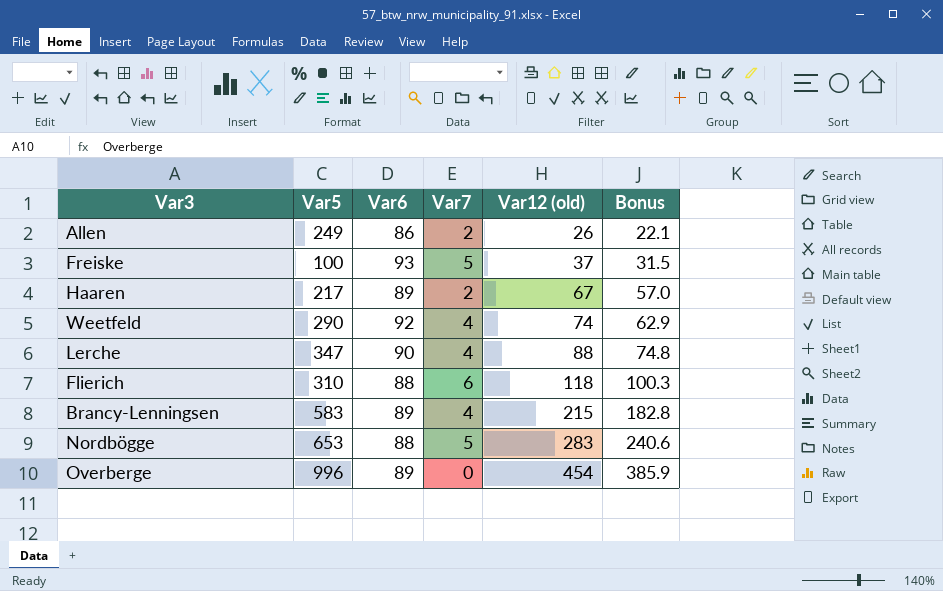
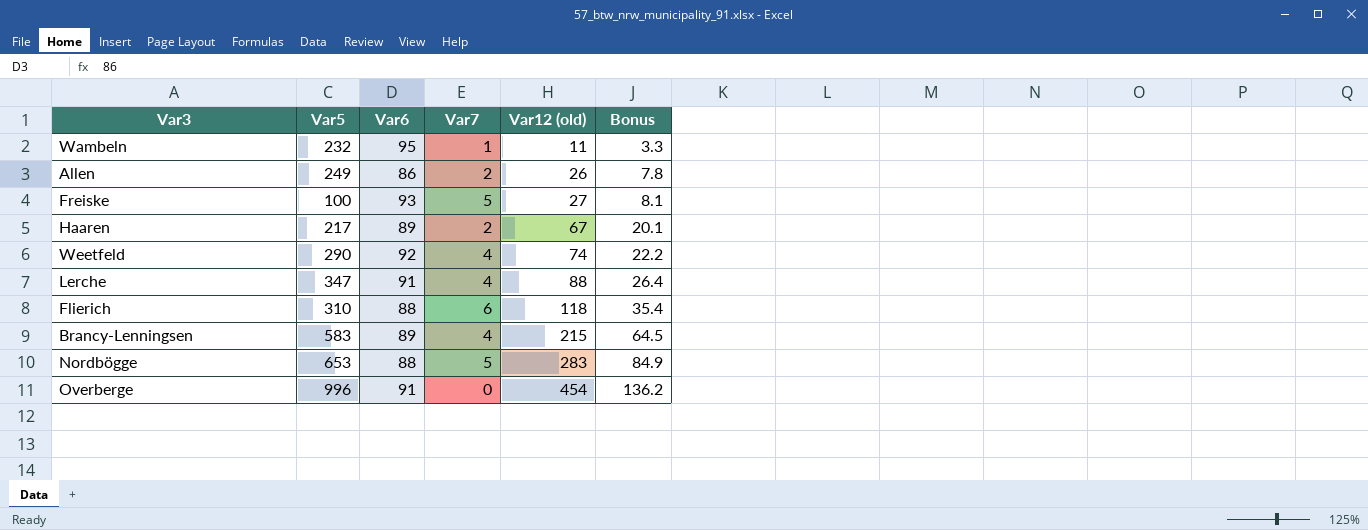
column Bonus | formula: [Var12 (old)] * 0.85 -> [Var12 (old)] * 0.3
row Wambeln: none -> 232 | 95 | 1 | 11 | 3.3
Freiske | Var12 (old): 37 -> 27
Lerche | Var6: 90 -> 91
Overberge | Var6: 89 -> 91

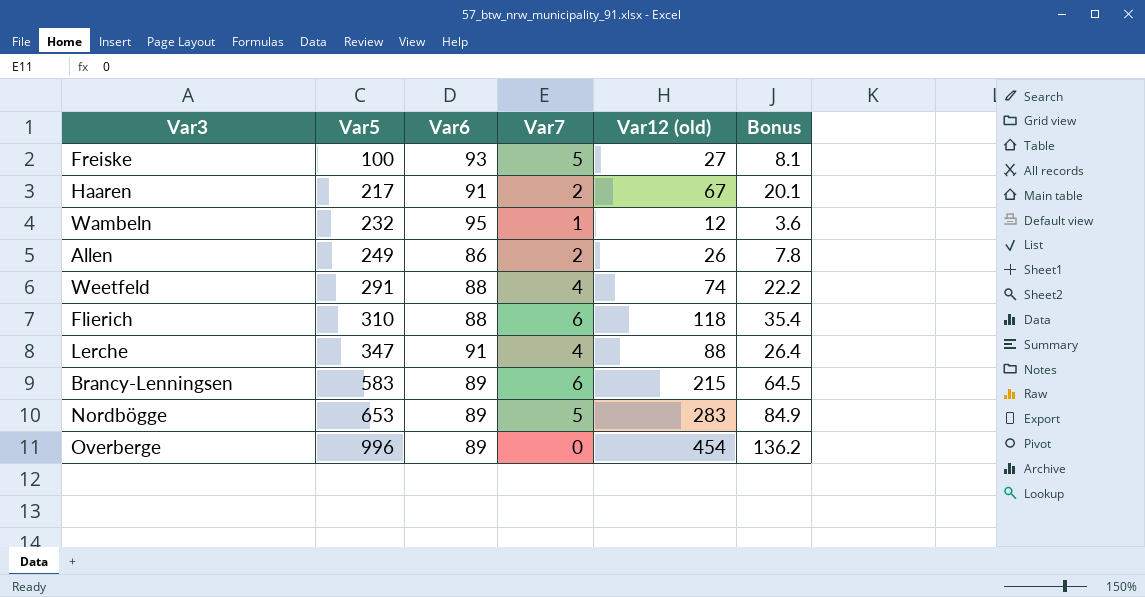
row order: Var12 (old) ascending -> Var5 ascending
Haaren | Var6: 89 -> 91
Wambeln | Var12 (old): 11 -> 12
Wambeln | Bonus: 3.3 -> 3.6
Weetfeld | Var5: 290 -> 291
Weetfeld | Var6: 92 -> 88
Brancy-Lenningsen | Var7: 4 -> 6
Nordbögge | Var6: 88 -> 89
Overberge | Var6: 91 -> 89

